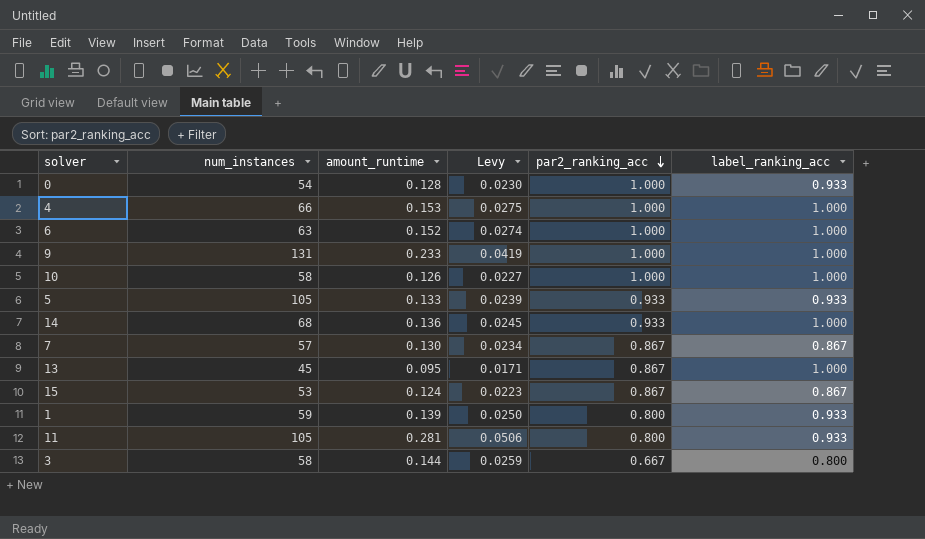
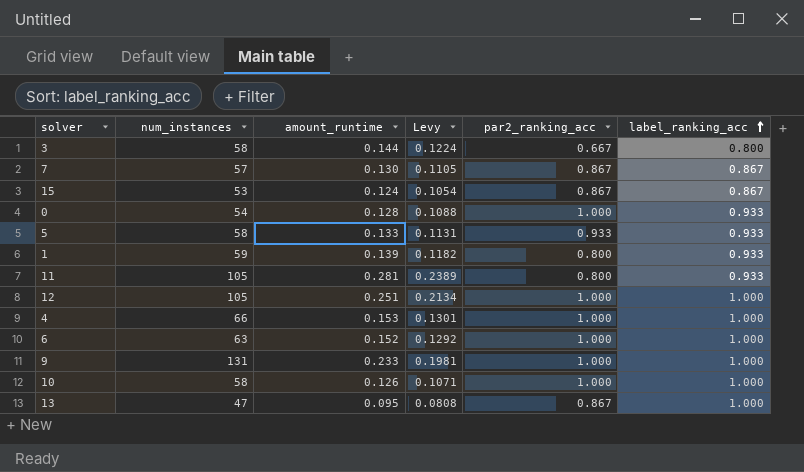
row order: par2_ranking_acc descending -> label_ranking_acc ascending
column Levy | formula: [amount_runtime] * 0.18 -> [amount_runtime] * 0.85
row 14: 68 | 0.136 | 0.0245 | 0.933 | 1.000 -> none
5 | num_instances: 105 -> 58
row 12: none -> 105 | 0.251 | 0.2134 | 1.000 | 1.000
13 | num_instances: 45 -> 47

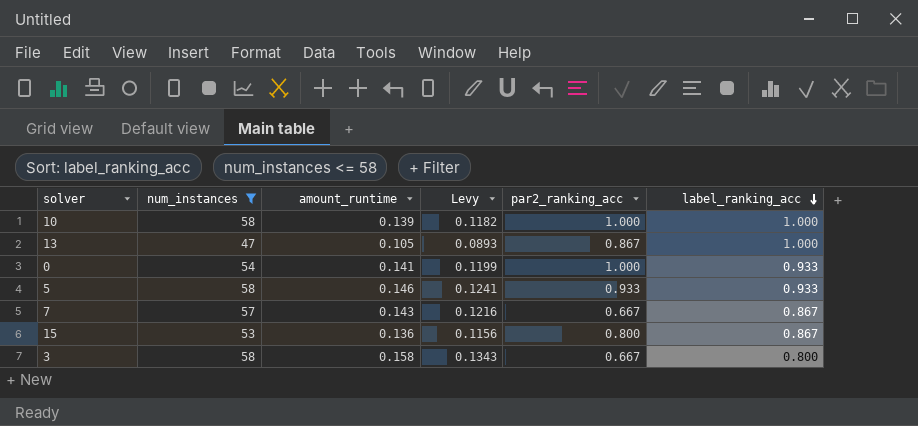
filter: none -> num_instances <= 58
row order: label_ranking_acc ascending -> label_ranking_acc descending
10 | amount_runtime: 0.126 -> 0.139
10 | Levy: 0.1071 -> 0.1182
13 | amount_runtime: 0.095 -> 0.105
13 | Levy: 0.0808 -> 0.0893
0 | amount_runtime: 0.128 -> 0.141
0 | Levy: 0.1088 -> 0.1199
5 | amount_runtime: 0.133 -> 0.146
5 | Levy: 0.1131 -> 0.1241
7 | amount_runtime: 0.130 -> 0.143
7 | Levy: 0.1105 -> 0.1216
7 | par2_ranking_acc: 0.867 -> 0.667
15 | amount_runtime: 0.124 -> 0.136
15 | Levy: 0.1054 -> 0.1156
15 | par2_ranking_acc: 0.867 -> 0.800
3 | amount_runtime: 0.144 -> 0.158
3 | Levy: 0.1224 -> 0.1343

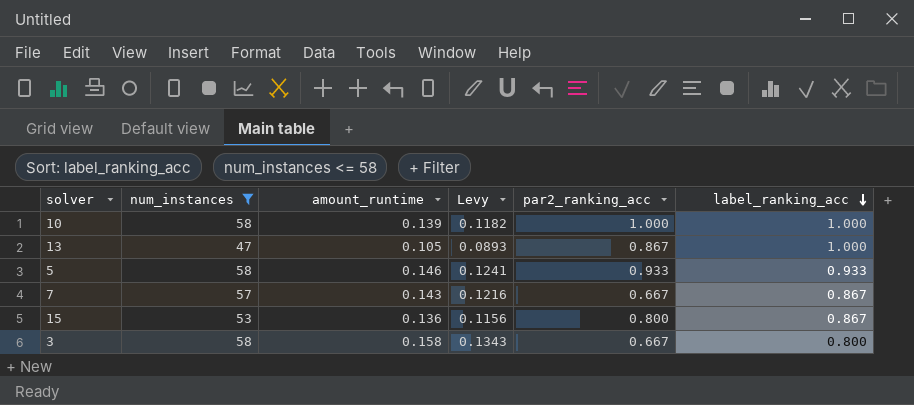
row 0: 54 | 0.141 | 0.1199 | 1.000 | 0.933 -> none

